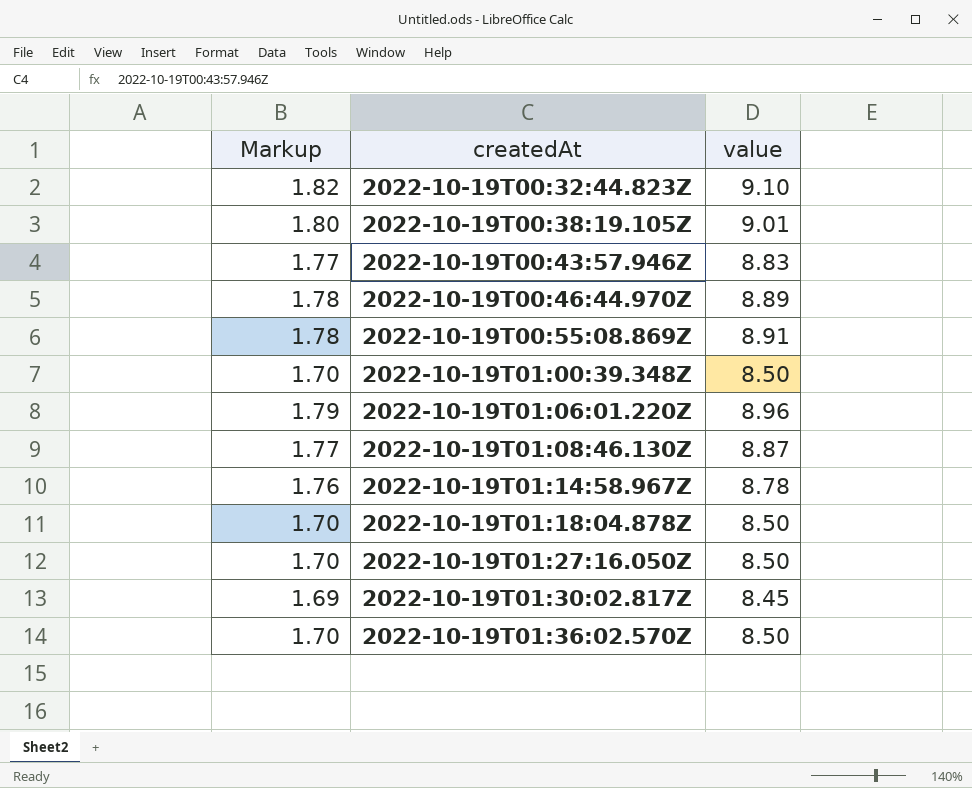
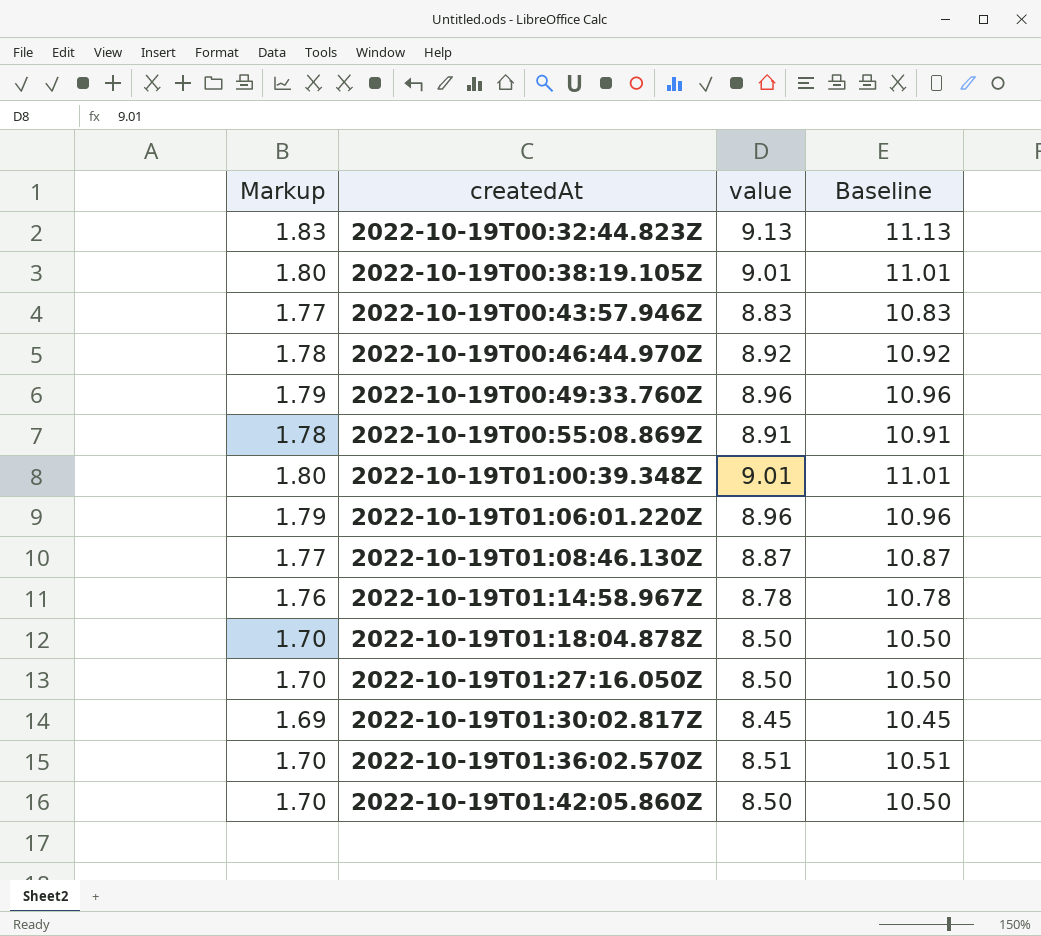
column Baseline | formula: none -> [value] + 2
2022-10-19T00:32:44.823Z | Markup: 1.82 -> 1.83
2022-10-19T00:32:44.823Z | value: 9.10 -> 9.13
2022-10-19T00:46:44.970Z | value: 8.89 -> 8.92
row 2022-10-19T00:49:33.760Z: none -> 1.79 | 8.96 | 10.96
2022-10-19T01:00:39.348Z | Markup: 1.70 -> 1.80
2022-10-19T01:00:39.348Z | value: 8.50 -> 9.01
2022-10-19T01:36:02.570Z | value: 8.50 -> 8.51
row 2022-10-19T01:42:05.860Z: none -> 1.70 | 8.50 | 10.50

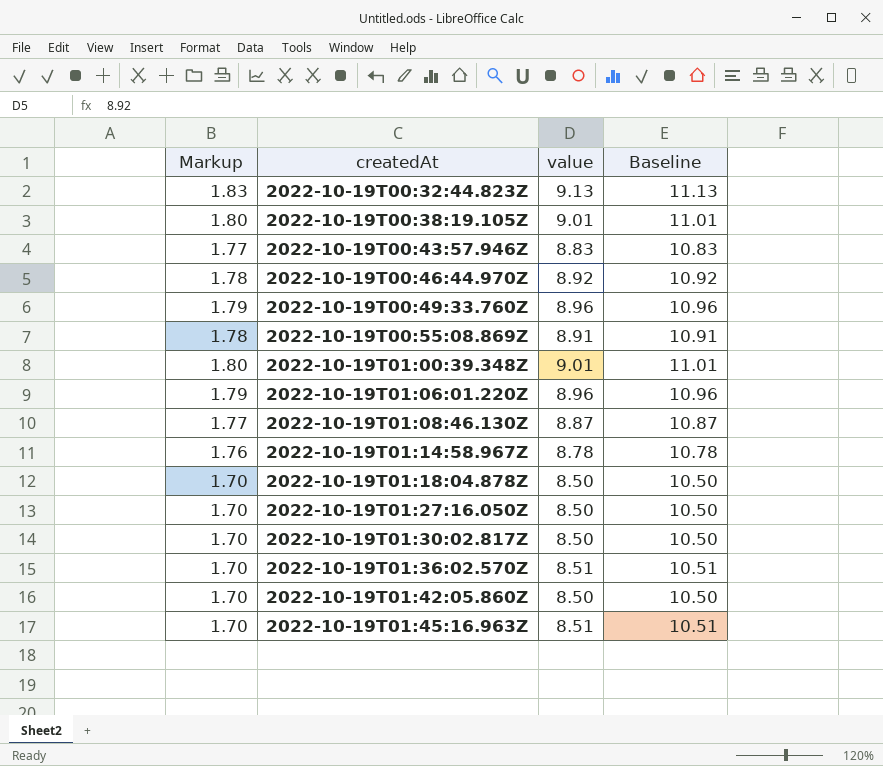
2022-10-19T01:30:02.817Z | Markup: 1.69 -> 1.70
2022-10-19T01:30:02.817Z | value: 8.45 -> 8.50
2022-10-19T01:30:02.817Z | Baseline: 10.45 -> 10.50
row 2022-10-19T01:45:16.963Z: none -> 1.70 | 8.51 | 10.51

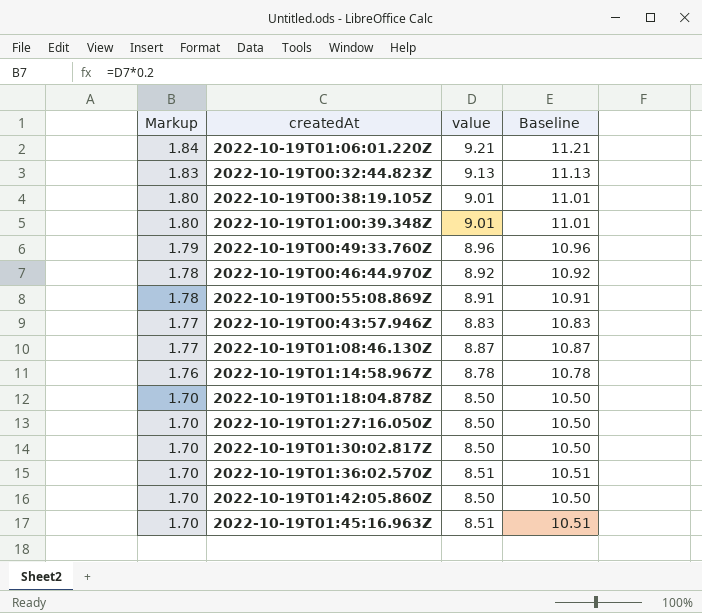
row order: createdAt ascending -> Markup descending
2022-10-19T01:06:01.220Z | Markup: 1.79 -> 1.84
2022-10-19T01:06:01.220Z | value: 8.96 -> 9.21
2022-10-19T01:06:01.220Z | Baseline: 10.96 -> 11.21

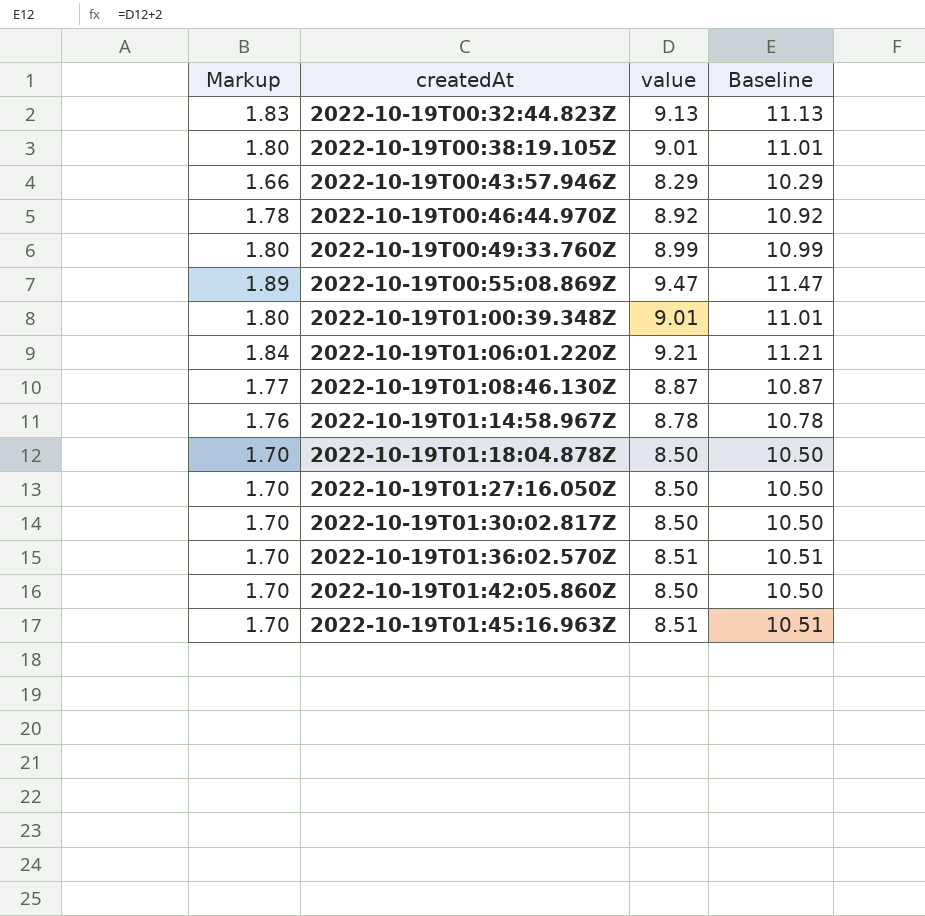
row order: Markup descending -> createdAt ascending
2022-10-19T00:43:57.946Z | Markup: 1.77 -> 1.66
2022-10-19T00:43:57.946Z | value: 8.83 -> 8.29
2022-10-19T00:43:57.946Z | Baseline: 10.83 -> 10.29
2022-10-19T00:49:33.760Z | Markup: 1.79 -> 1.80
2022-10-19T00:49:33.760Z | value: 8.96 -> 8.99
2022-10-19T00:49:33.760Z | Baseline: 10.96 -> 10.99
2022-10-19T00:55:08.869Z | Markup: 1.78 -> 1.89
2022-10-19T00:55:08.869Z | value: 8.91 -> 9.47
2022-10-19T00:55:08.869Z | Baseline: 10.91 -> 11.47

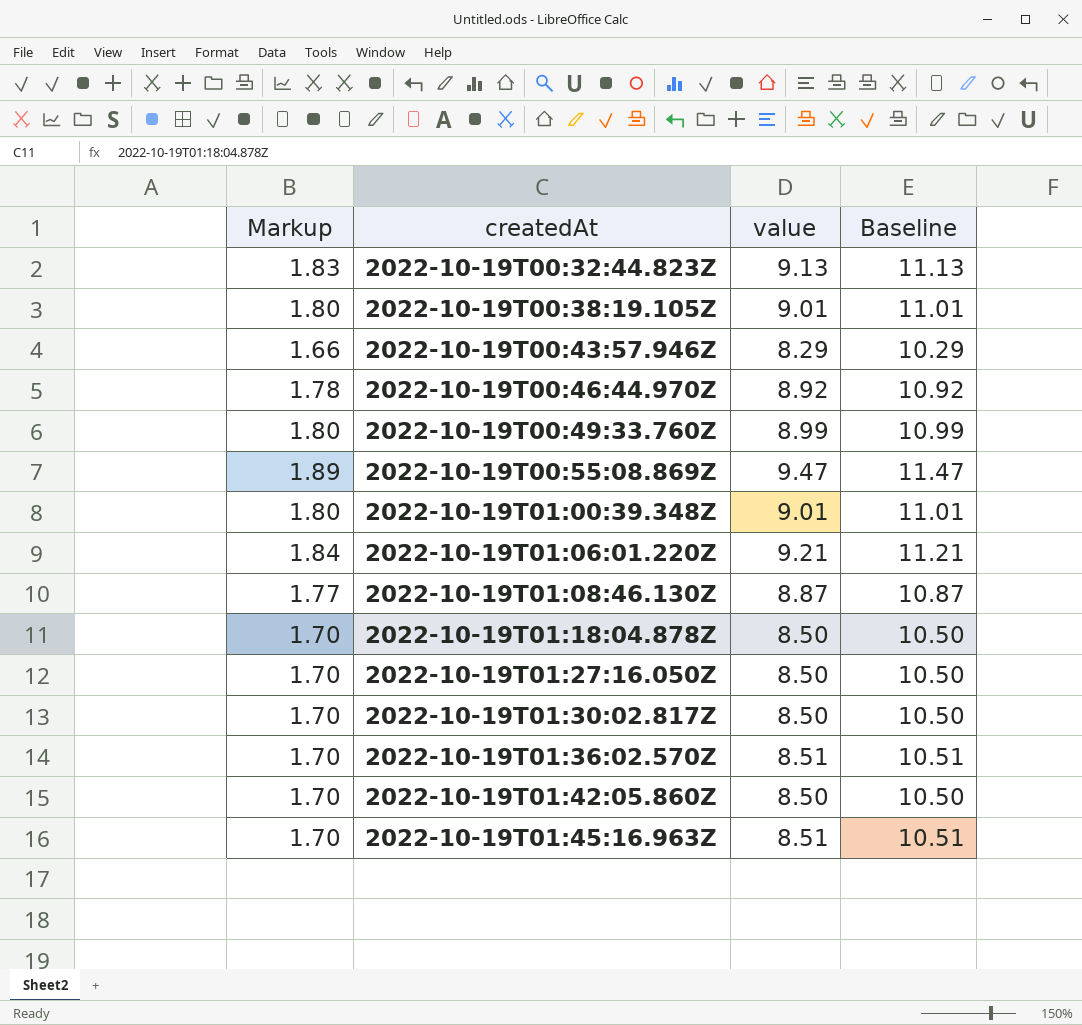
row 2022-10-19T01:14:58.967Z: 1.76 | 8.78 | 10.78 -> none

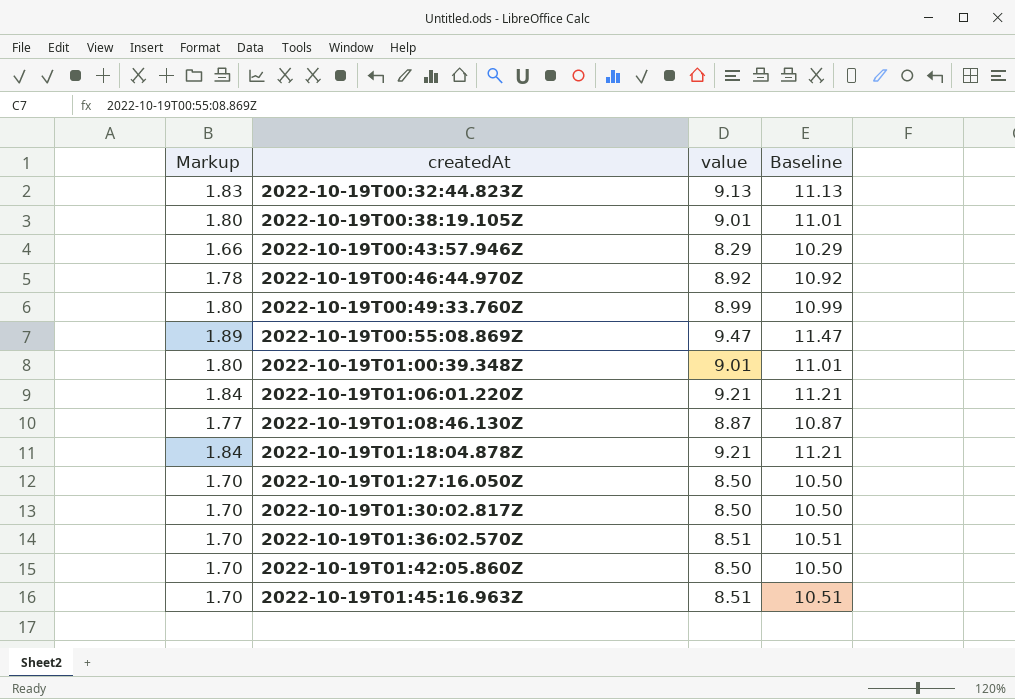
2022-10-19T01:18:04.878Z | Markup: 1.70 -> 1.84
2022-10-19T01:18:04.878Z | value: 8.50 -> 9.21
2022-10-19T01:18:04.878Z | Baseline: 10.50 -> 11.21

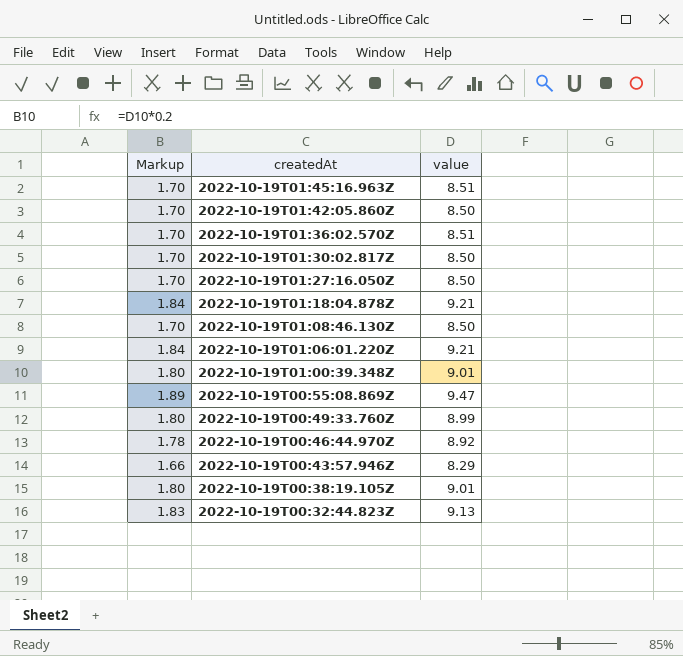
row order: createdAt ascending -> createdAt descending
column Baseline | formula: [value] + 2 -> none
2022-10-19T01:08:46.130Z | Markup: 1.77 -> 1.70
2022-10-19T01:08:46.130Z | value: 8.87 -> 8.50

